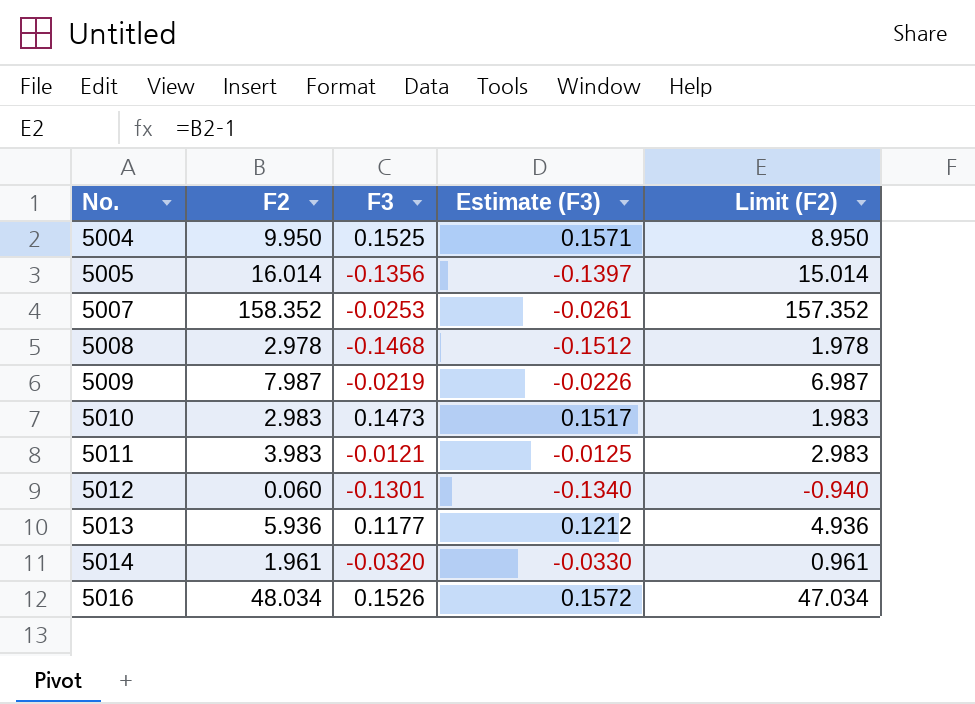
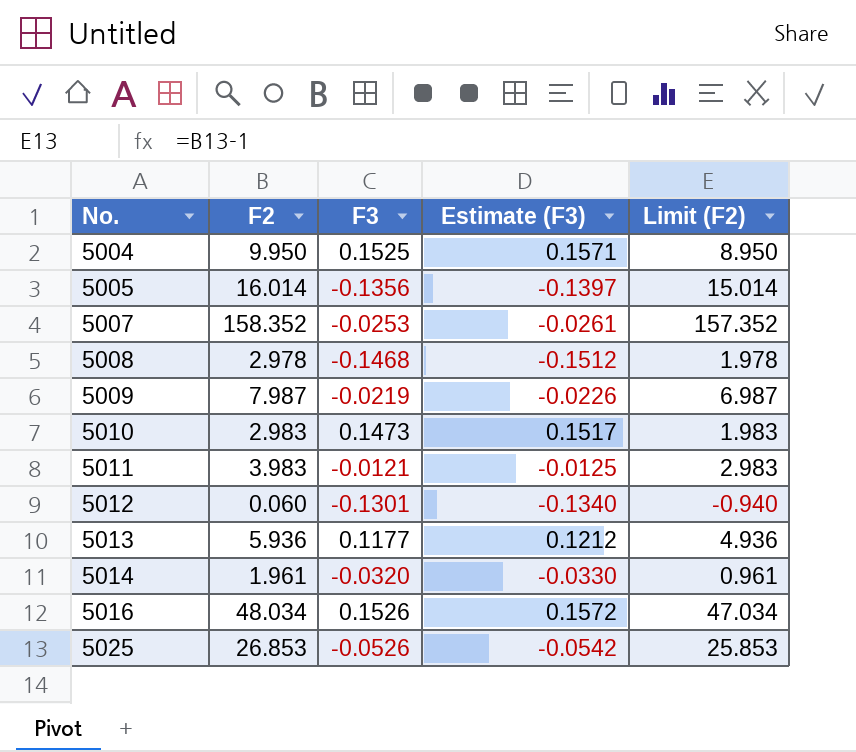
row 5025: none -> 26.853 | -0.0526 | -0.0542 | 25.853

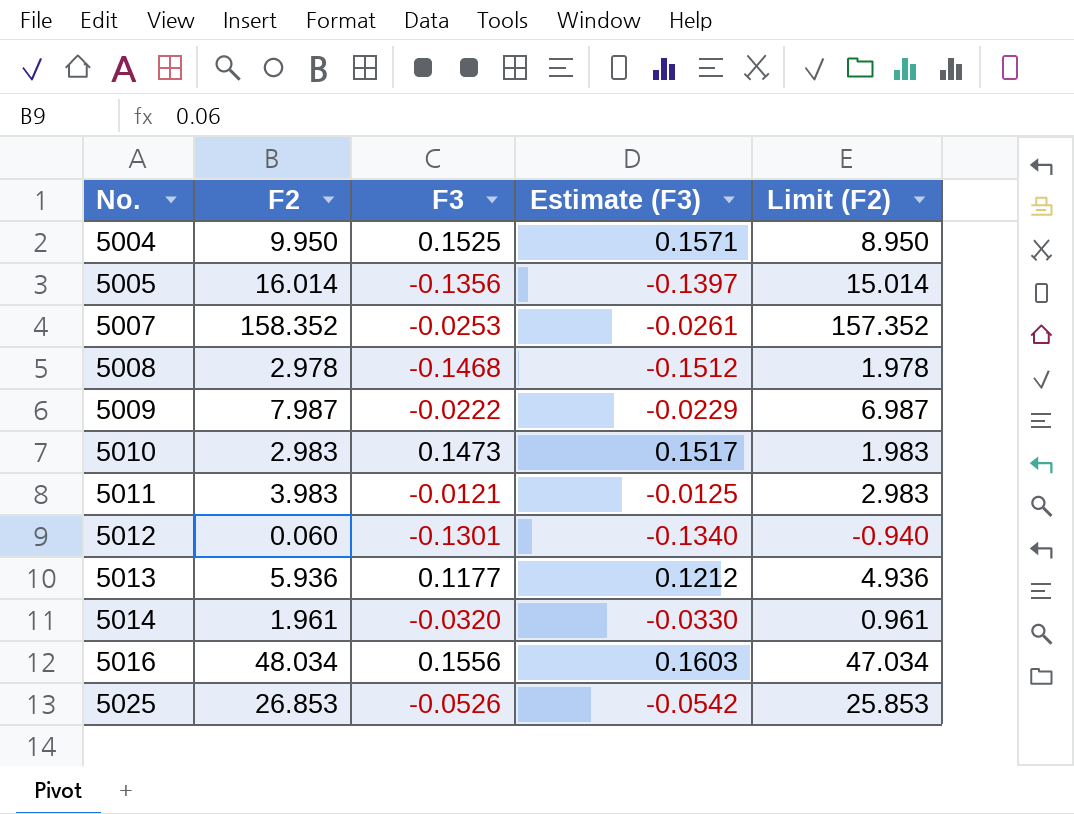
5009 | F3: -0.0219 -> -0.0222
5009 | Estimate (F3): -0.0226 -> -0.0229
5016 | F3: 0.1526 -> 0.1556
5016 | Estimate (F3): 0.1572 -> 0.1603

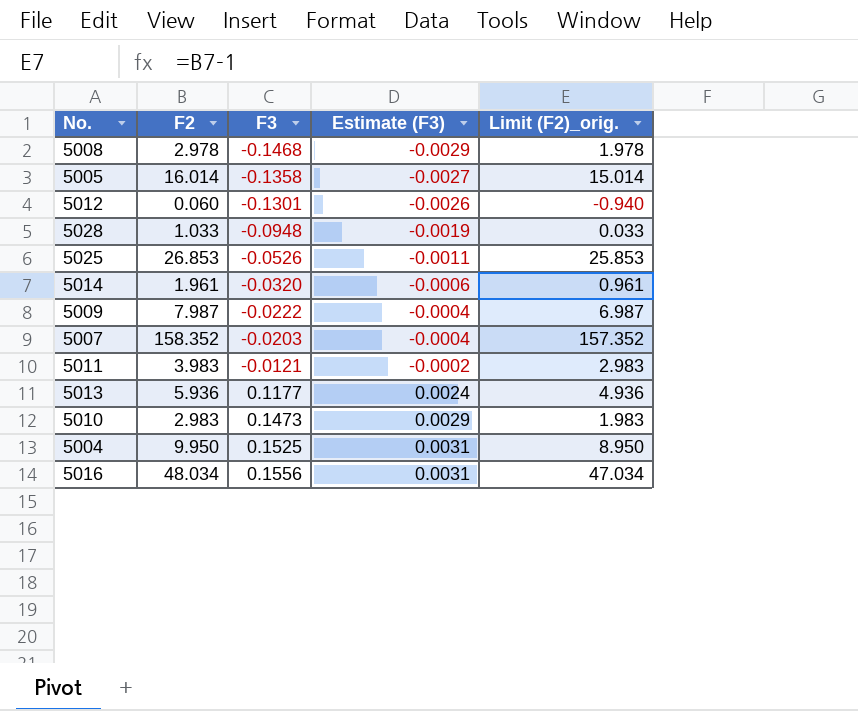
row order: No. ascending -> F3 ascending
column Estimate (F3) | formula: [F3] * 1.03 -> [F3] * 0.02
column name: Limit (F2) -> Limit (F2)_orig.
5005 | F3: -0.1356 -> -0.1358
row 5028: none -> 1.033 | -0.0948 | -0.0019 | 0.033
5007 | F3: -0.0253 -> -0.0203

